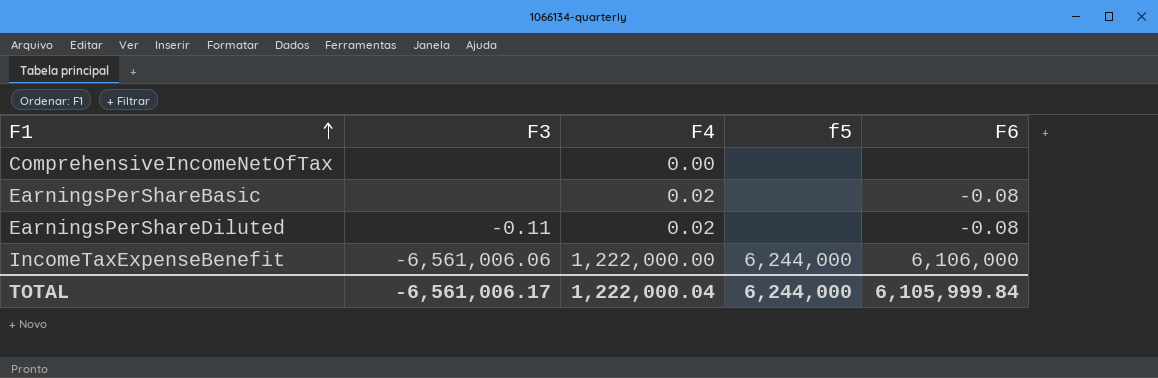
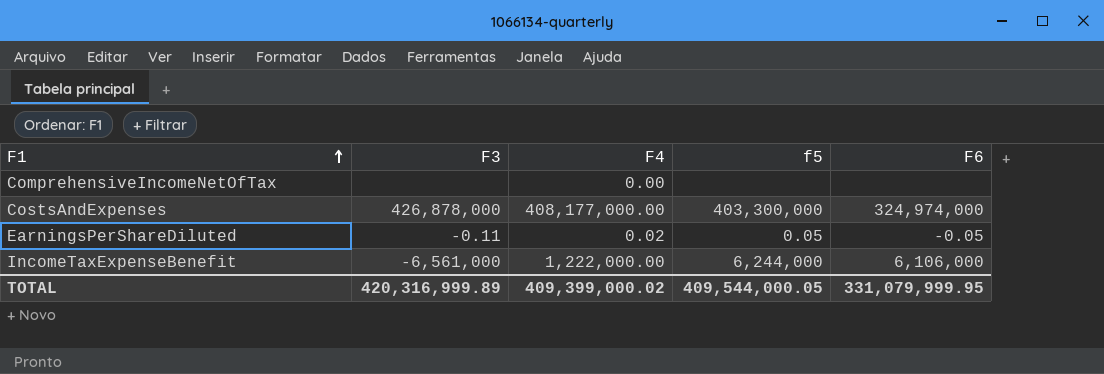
row EarningsPerShareBasic: none | 0.02 | none | -0.08 -> none
row CostsAndExpenses: none -> 426,878,000 | 408,177,000.00 | 403,300,000 | 324,974,000
EarningsPerShareDiluted | f5: none -> 0.05
EarningsPerShareDiluted | F6: -0.08 -> -0.05
IncomeTaxExpenseBenefit | F3: -6,561,006.06 -> -6,561,000
TOTAL | F3: -6,561,006.17 -> 420,316,999.89
TOTAL | F4: 1,222,000.04 -> 409,399,000.02
TOTAL | f5: 6,244,000 -> 409,544,000.05
TOTAL | F6: 6,105,999.84 -> 331,079,999.95

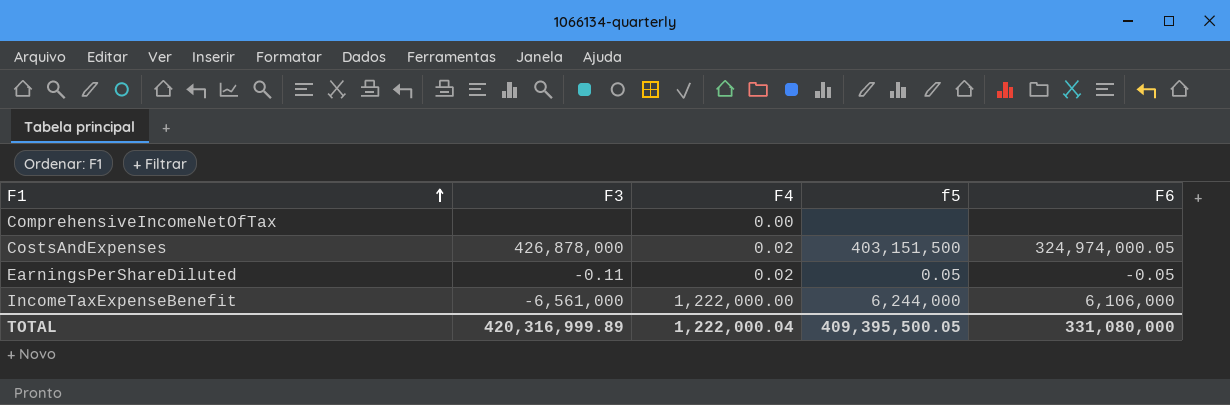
CostsAndExpenses | F4: 408,177,000.00 -> 0.02
CostsAndExpenses | f5: 403,300,000 -> 403,151,500
CostsAndExpenses | F6: 324,974,000 -> 324,974,000.05
TOTAL | F4: 409,399,000.02 -> 1,222,000.04
TOTAL | f5: 409,544,000.05 -> 409,395,500.05
TOTAL | F6: 331,079,999.95 -> 331,080,000

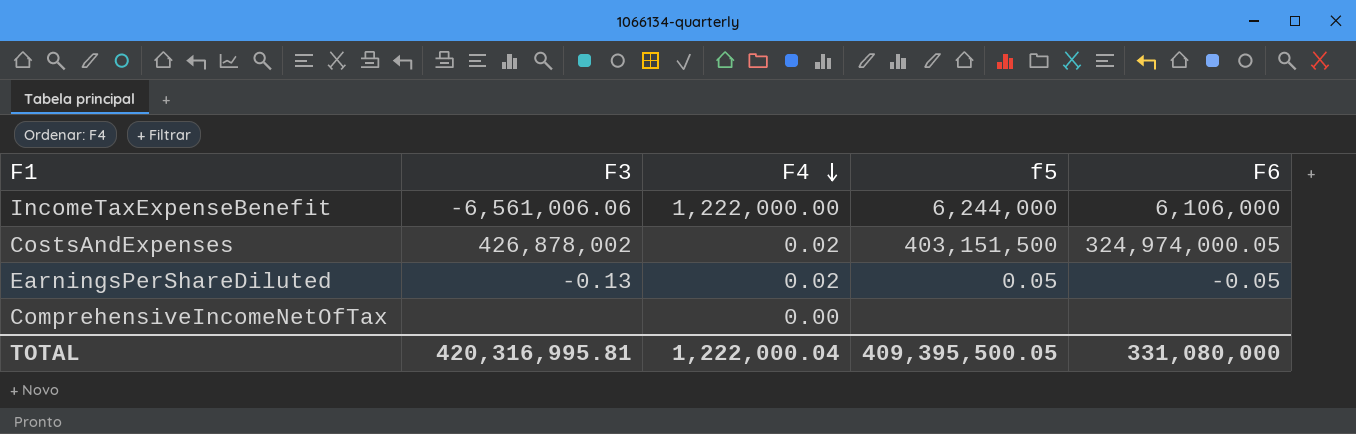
row order: F1 ascending -> F4 descending
IncomeTaxExpenseBenefit | F3: -6,561,000 -> -6,561,006.06
CostsAndExpenses | F3: 426,878,000 -> 426,878,002
EarningsPerShareDiluted | F3: -0.11 -> -0.13
TOTAL | F3: 420,316,999.89 -> 420,316,995.81

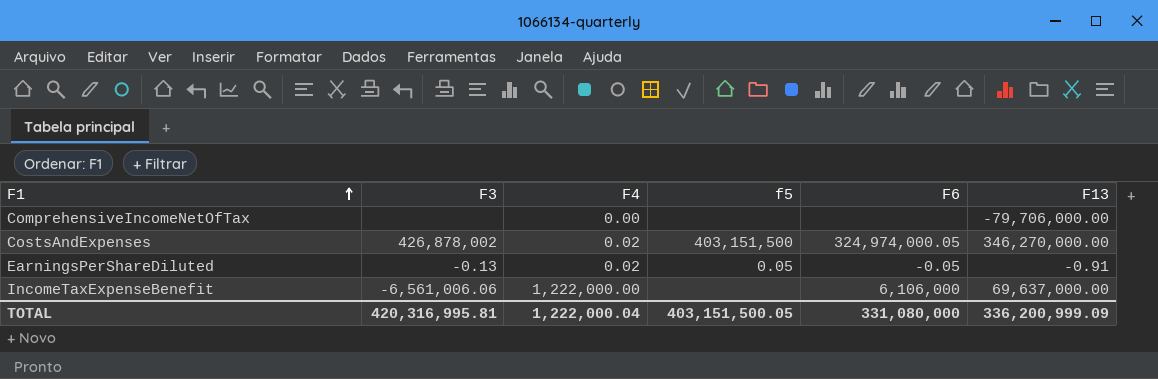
row order: F4 descending -> F1 ascending
column F13 | position: none -> 6
IncomeTaxExpenseBenefit | f5: 6,244,000 -> none
TOTAL | f5: 409,395,500.05 -> 403,151,500.05

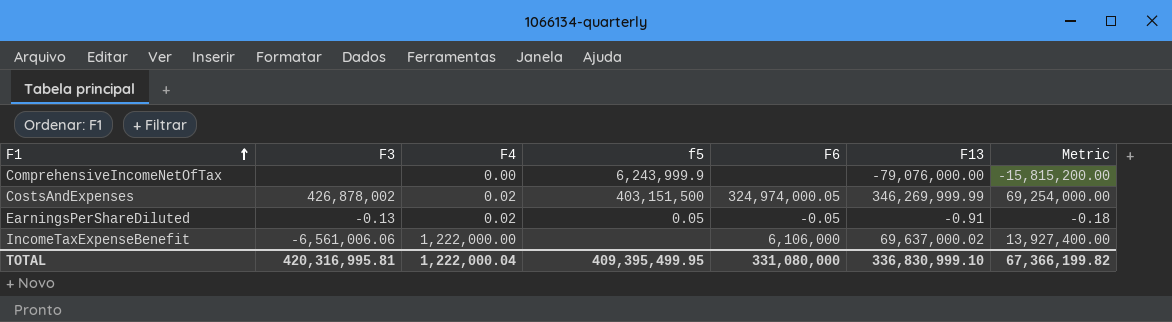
column Metric | formula: none -> [F13] * 0.2
ComprehensiveIncomeNetOfTax | f5: none -> 6,243,999.9
ComprehensiveIncomeNetOfTax | F13: -79,706,000.00 -> -79,076,000.00
CostsAndExpenses | F13: 346,270,000.00 -> 346,269,999.99
IncomeTaxExpenseBenefit | F13: 69,637,000.00 -> 69,637,000.02
TOTAL | f5: 403,151,500.05 -> 409,395,499.95
TOTAL | F13: 336,200,999.09 -> 336,830,999.10

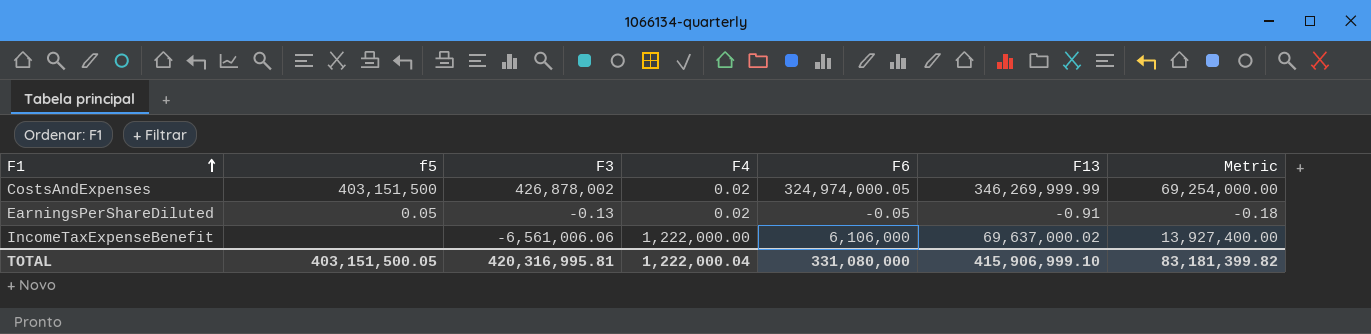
column f5 | position: 4 -> 2
row ComprehensiveIncomeNetOfTax: none | 0.00 | 6,243,999.9 | none | -79,076,000.00 | -15,815,200.00 -> none
TOTAL | f5: 409,395,499.95 -> 403,151,500.05
TOTAL | F13: 336,830,999.10 -> 415,906,999.10
TOTAL | Metric: 67,366,199.82 -> 83,181,399.82

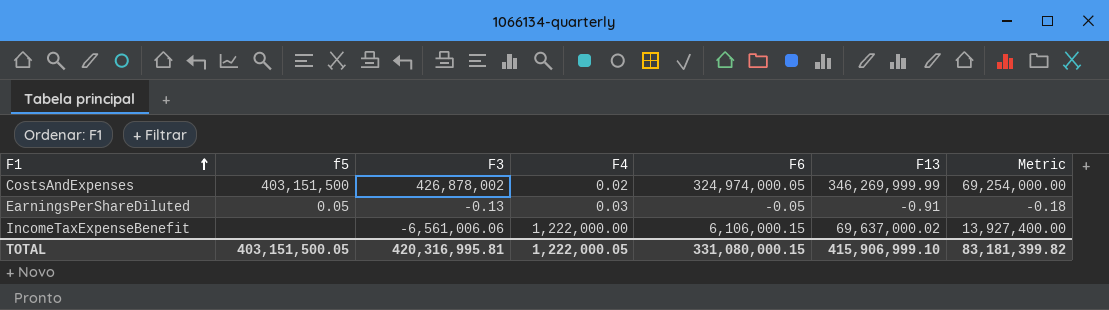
EarningsPerShareDiluted | F4: 0.02 -> 0.03
IncomeTaxExpenseBenefit | F6: 6,106,000 -> 6,106,000.15
TOTAL | F4: 1,222,000.04 -> 1,222,000.05
TOTAL | F6: 331,080,000 -> 331,080,000.15

